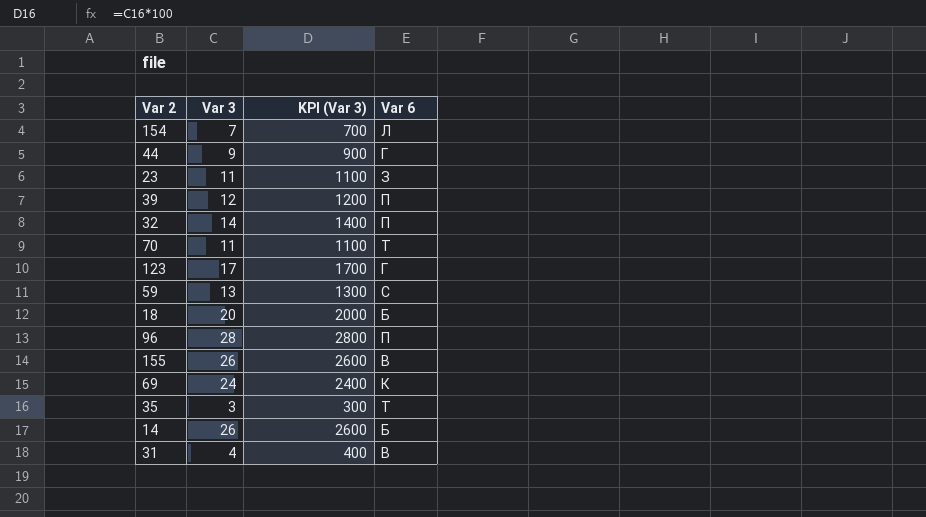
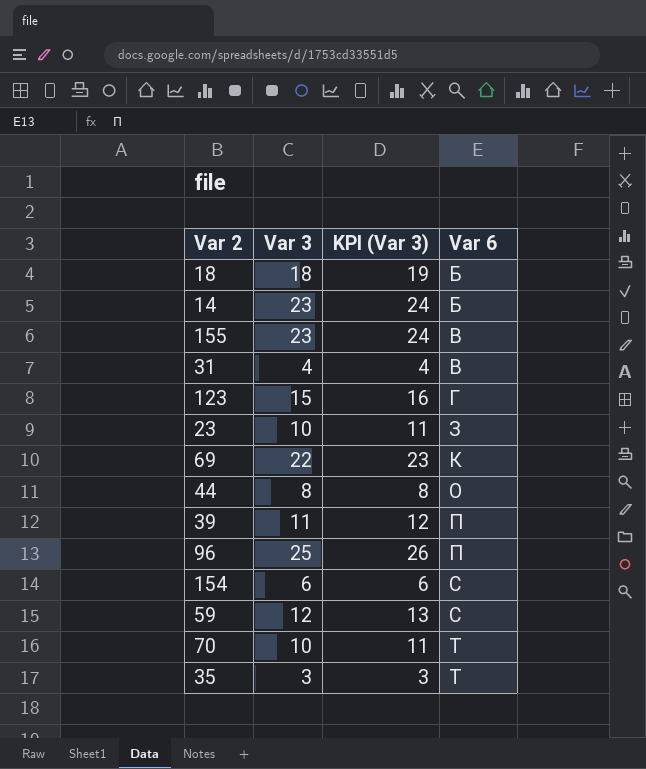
row order: none -> Var 6 ascending
column KPI (Var 3) | formula: [Var 3] * 100 -> [Var 3] * 1.05
row 32: 14 | 1400 | П -> none
18 | Var 3: 20 -> 18
14 | Var 3: 26 -> 23
155 | Var 3: 26 -> 23
123 | Var 3: 17 -> 15
23 | Var 3: 11 -> 10
69 | Var 3: 24 -> 22
44 | Var 3: 9 -> 8
44 | Var 6: Г -> О
39 | Var 3: 12 -> 11
96 | Var 3: 28 -> 25
154 | Var 3: 7 -> 6
154 | Var 6: Л -> С
59 | Var 3: 13 -> 12
70 | Var 3: 11 -> 10

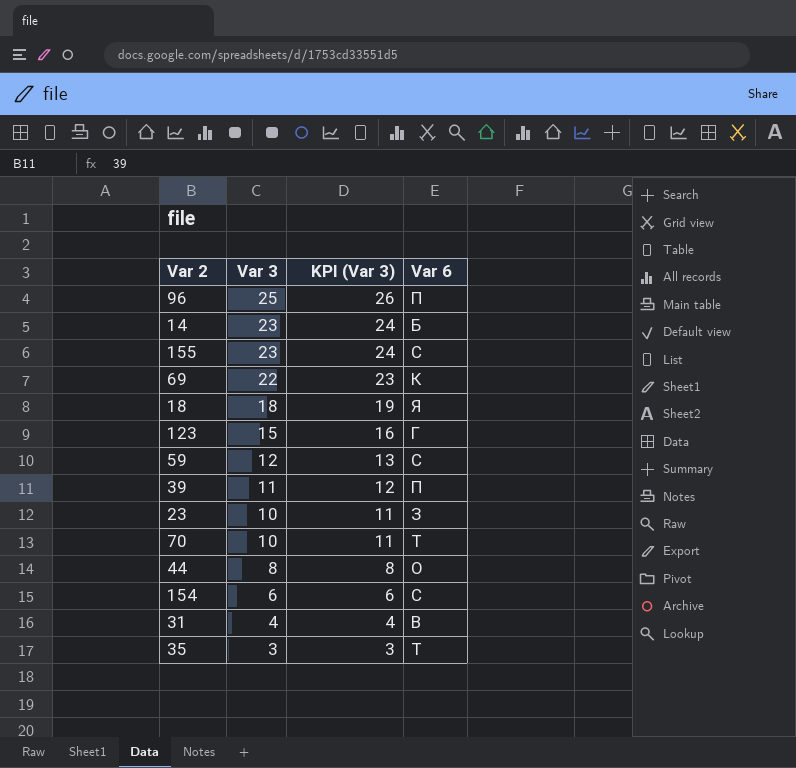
row order: Var 6 ascending -> Var 3 descending
155 | Var 6: В -> С
18 | Var 6: Б -> Я

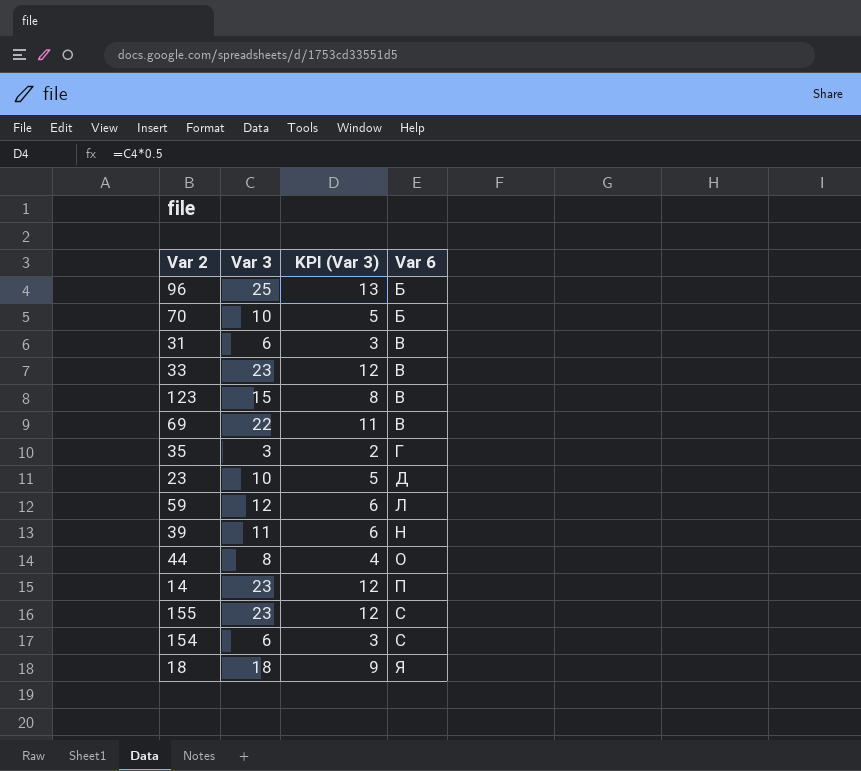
row order: Var 3 descending -> Var 6 ascending
column KPI (Var 3) | formula: [Var 3] * 1.05 -> [Var 3] * 0.5
96 | Var 6: П -> Б
70 | Var 6: Т -> Б
31 | Var 3: 4 -> 6
row 33: none -> 23 | 12 | В
123 | Var 6: Г -> В
69 | Var 6: К -> В
35 | Var 6: Т -> Г
23 | Var 6: З -> Д
59 | Var 6: С -> Л
39 | Var 6: П -> Н
14 | Var 6: Б -> П

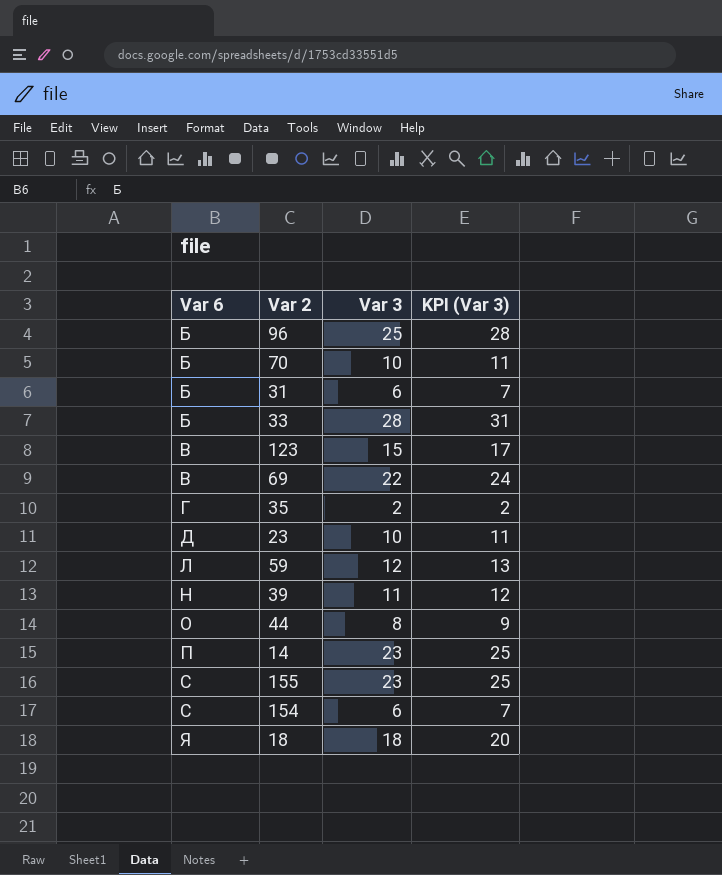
column Var 6 | position: 4 -> 1
column KPI (Var 3) | formula: [Var 3] * 0.5 -> [Var 3] * 1.1
31 | Var 6: В -> Б
33 | Var 6: В -> Б
33 | Var 3: 23 -> 28
35 | Var 3: 3 -> 2

